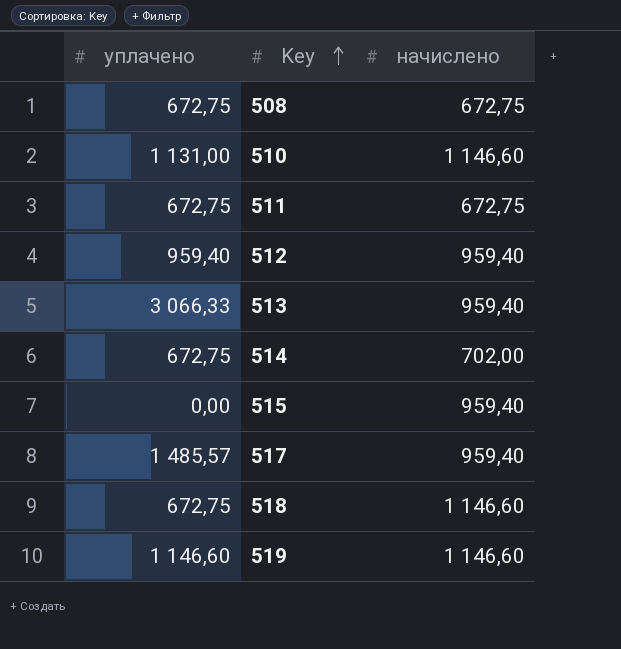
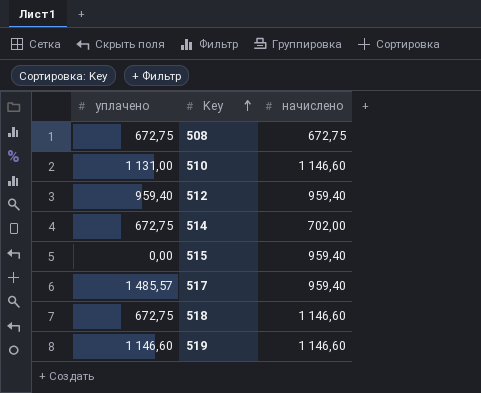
row 511: 672,75 | 672,75 -> none
row 513: 3 066,33 | 959,40 -> none

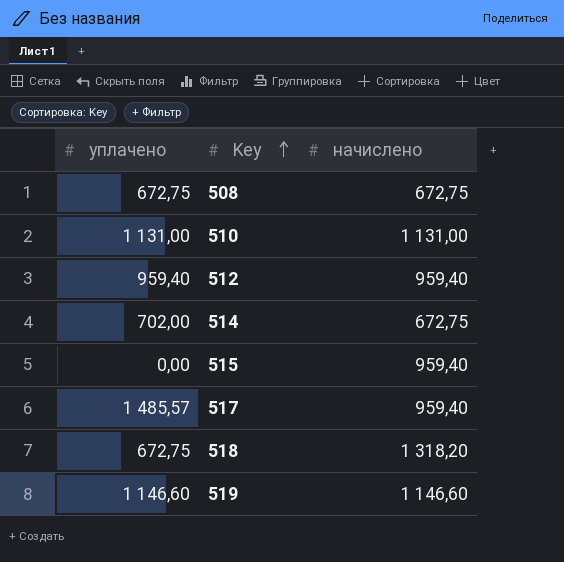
510 | начислено: 1 146,60 -> 1 131,00
514 | уплачено: 672,75 -> 702,00
514 | начислено: 702,00 -> 672,75
518 | начислено: 1 146,60 -> 1 318,20

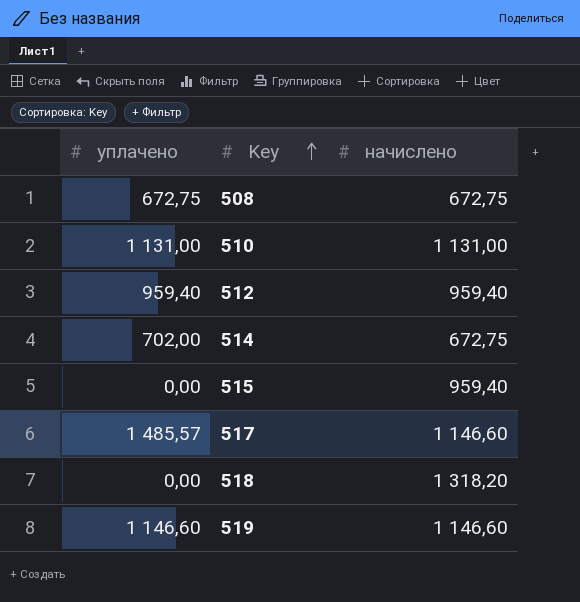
517 | начислено: 959,40 -> 1 146,60
518 | уплачено: 672,75 -> 0,00

